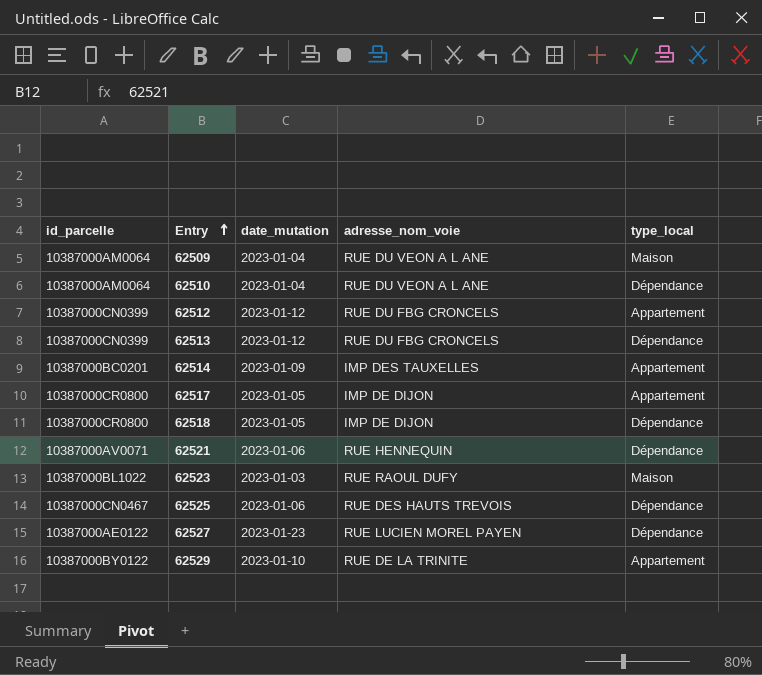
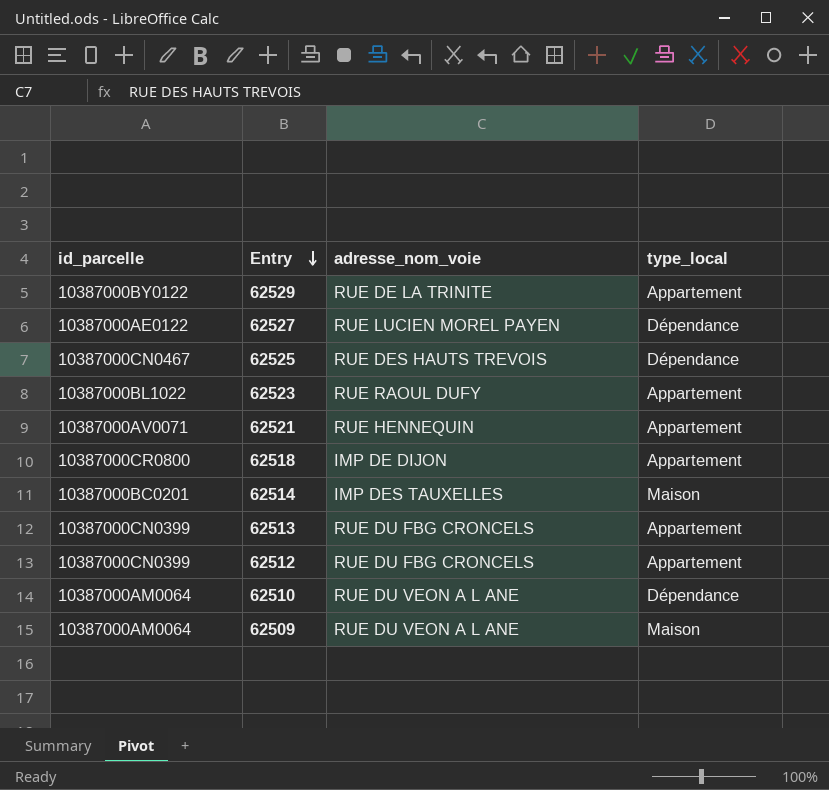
row order: Entry ascending -> Entry descending
column date_mutation | position: 3 -> none
row 62517: 10387000CR0800 | 2023-01-05 | IMP DE DIJON | Appartement -> none
62523 | type_local: Maison -> Appartement
62521 | type_local: Dépendance -> Appartement
62518 | type_local: Dépendance -> Appartement
62514 | type_local: Appartement -> Maison
62513 | type_local: Dépendance -> Appartement

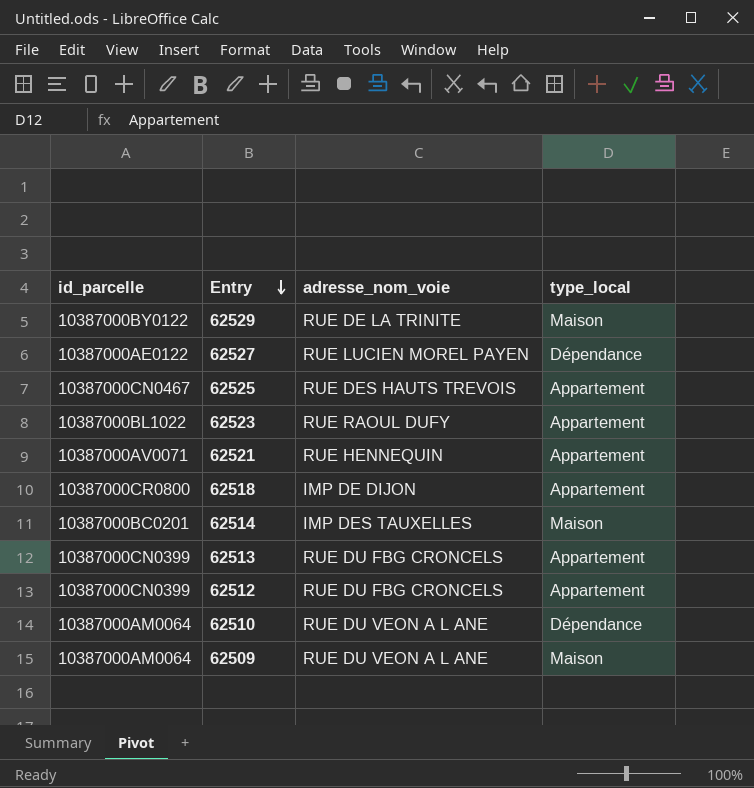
62529 | type_local: Appartement -> Maison
62525 | type_local: Dépendance -> Appartement

